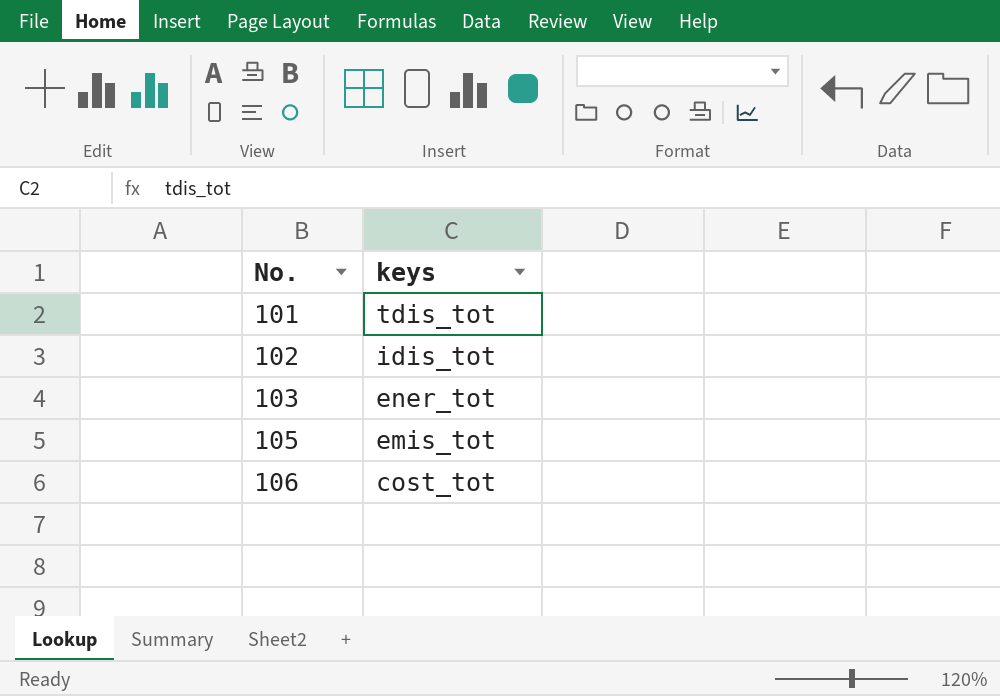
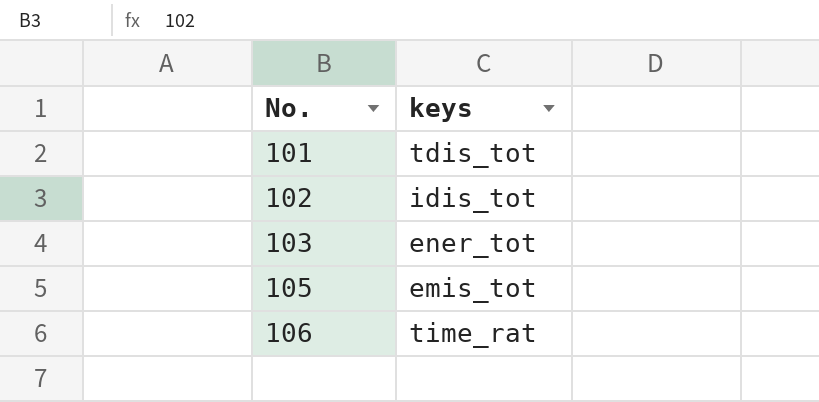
106 | keys: cost_tot -> time_rat

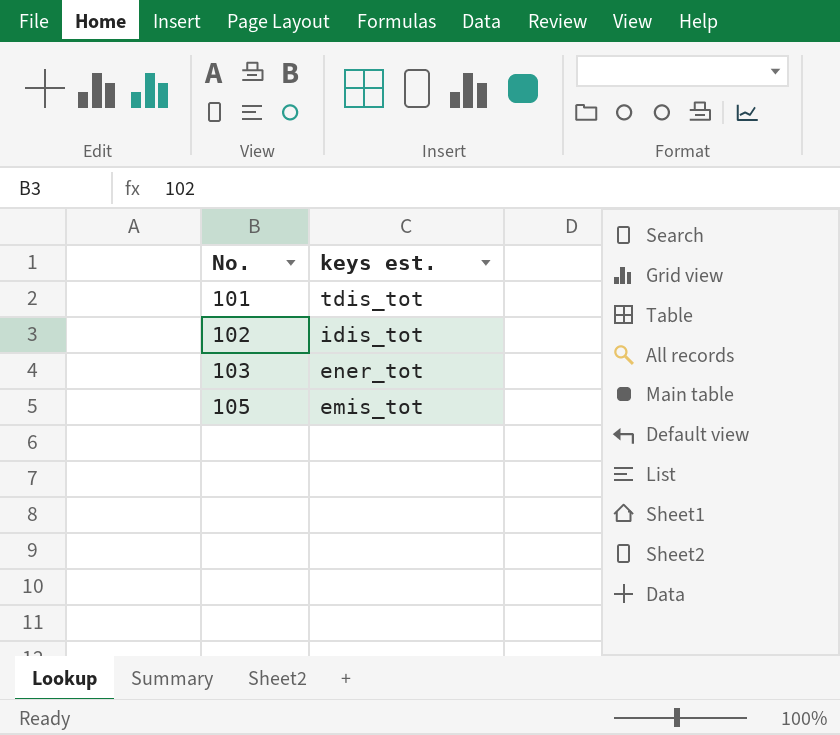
column name: keys -> keys est.
row 106: time_rat -> none

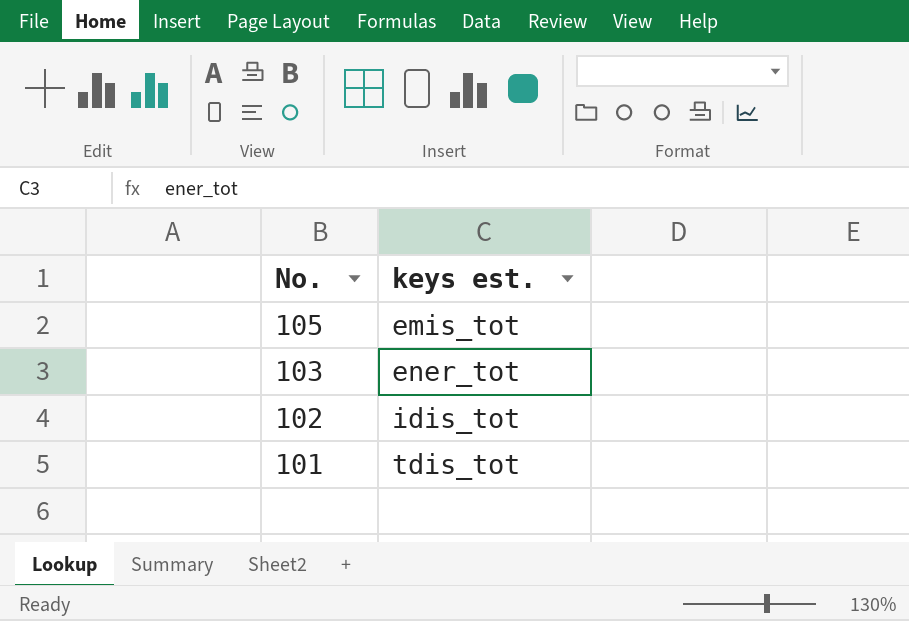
row order: No. ascending -> No. descending

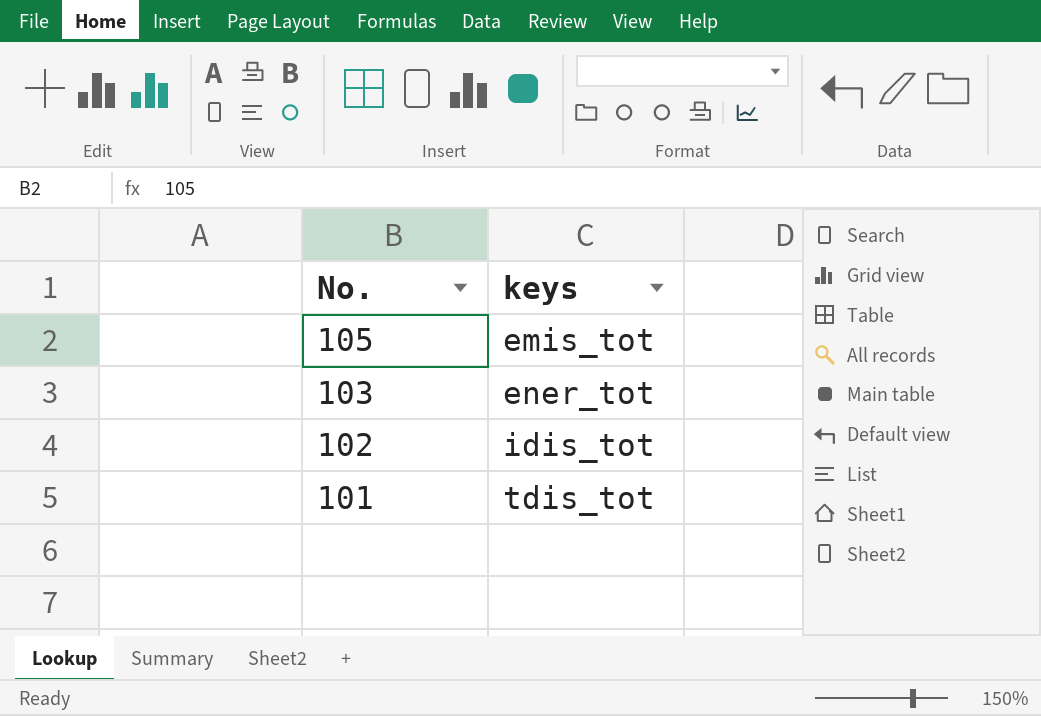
column name: keys est. -> keys

